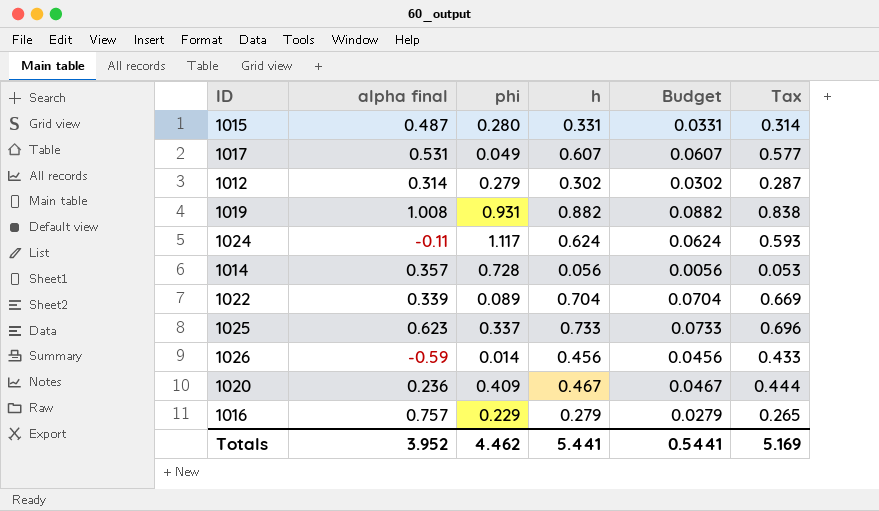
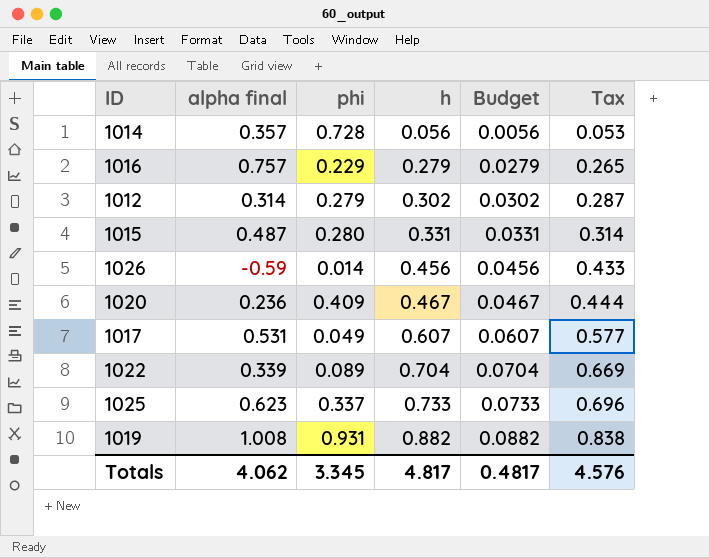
row order: none -> h ascending
row 1024: -0.11 | 1.117 | 0.624 | 0.0624 | 0.593 -> none
Totals | alpha final: 3.952 -> 4.062
Totals | phi: 4.462 -> 3.345
Totals | h: 5.441 -> 4.817
Totals | Budget: 0.5441 -> 0.4817
Totals | Tax: 5.169 -> 4.576

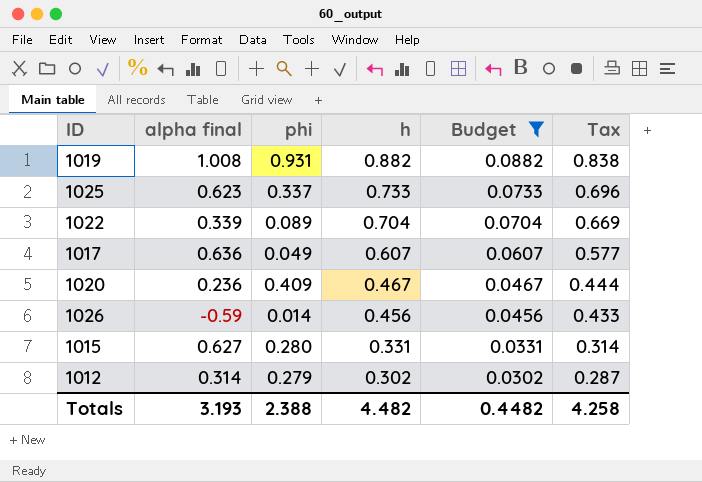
filter: none -> Budget >= 0.0302
row order: h ascending -> h descending
1017 | alpha final: 0.531 -> 0.636
1015 | alpha final: 0.487 -> 0.627
Totals | alpha final: 4.062 -> 3.193
Totals | phi: 3.345 -> 2.388
Totals | h: 4.817 -> 4.482
Totals | Budget: 0.4817 -> 0.4482
Totals | Tax: 4.576 -> 4.258

